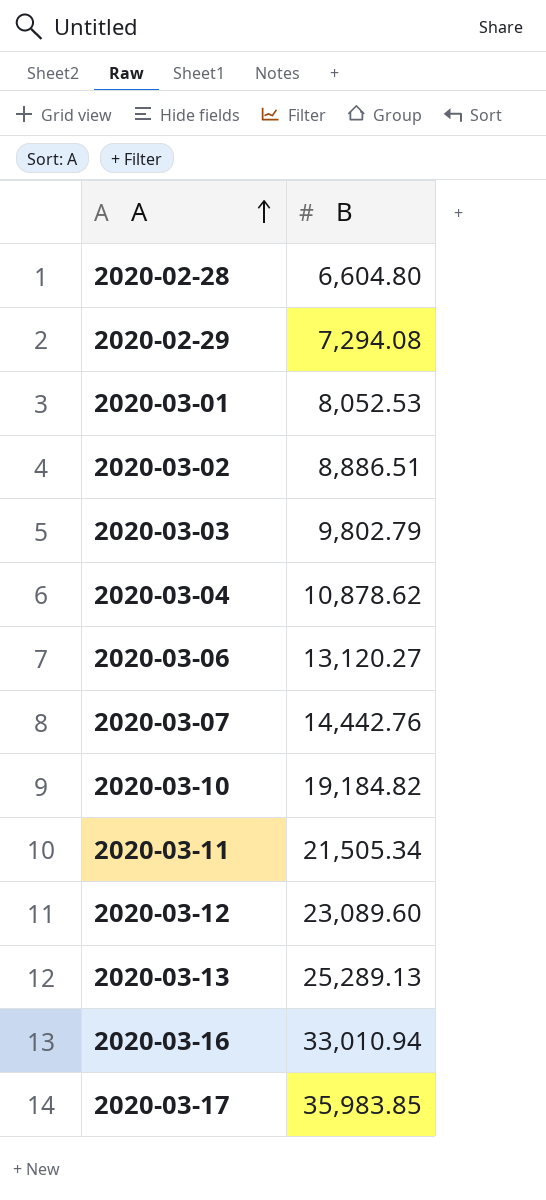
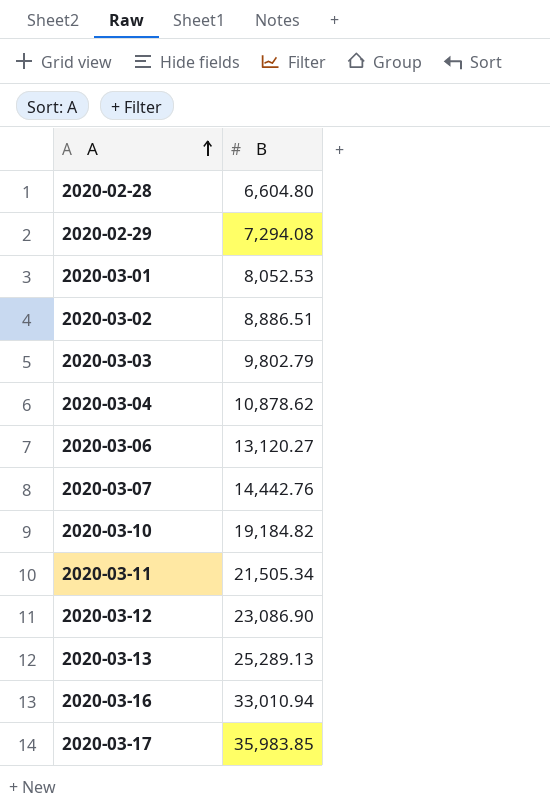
2020-03-12 | B: 23,089.60 -> 23,086.90

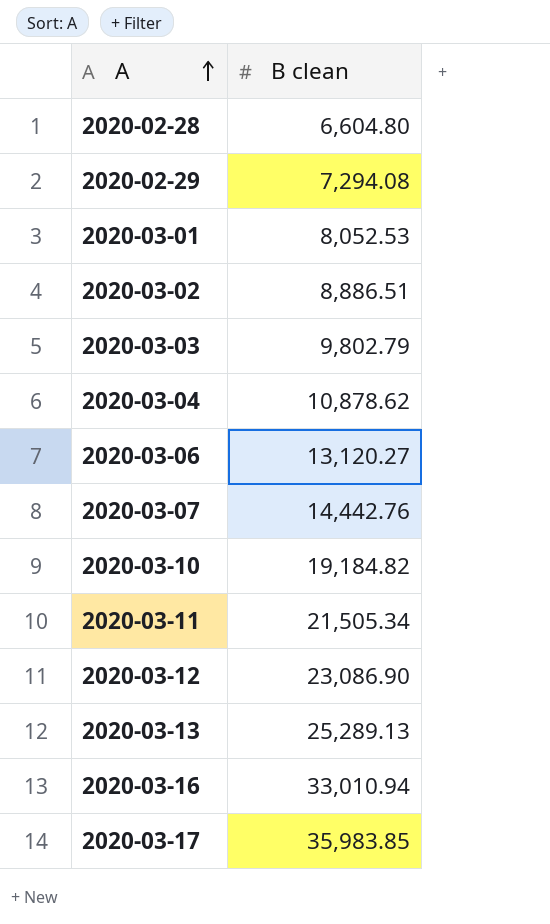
column name: B -> B clean

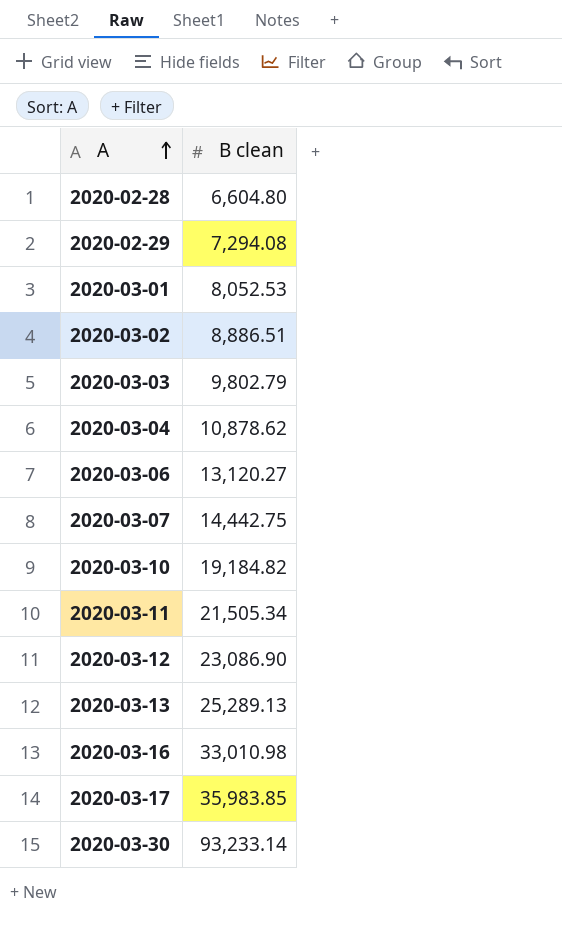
2020-03-07 | B clean: 14,442.76 -> 14,442.75
2020-03-16 | B clean: 33,010.94 -> 33,010.98
row 2020-03-30: none -> 93,233.14

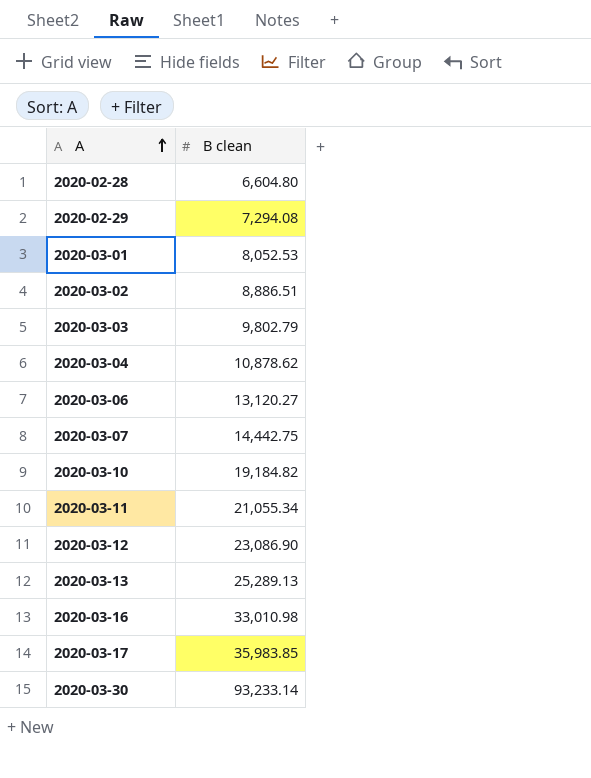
2020-03-11 | B clean: 21,505.34 -> 21,055.34

